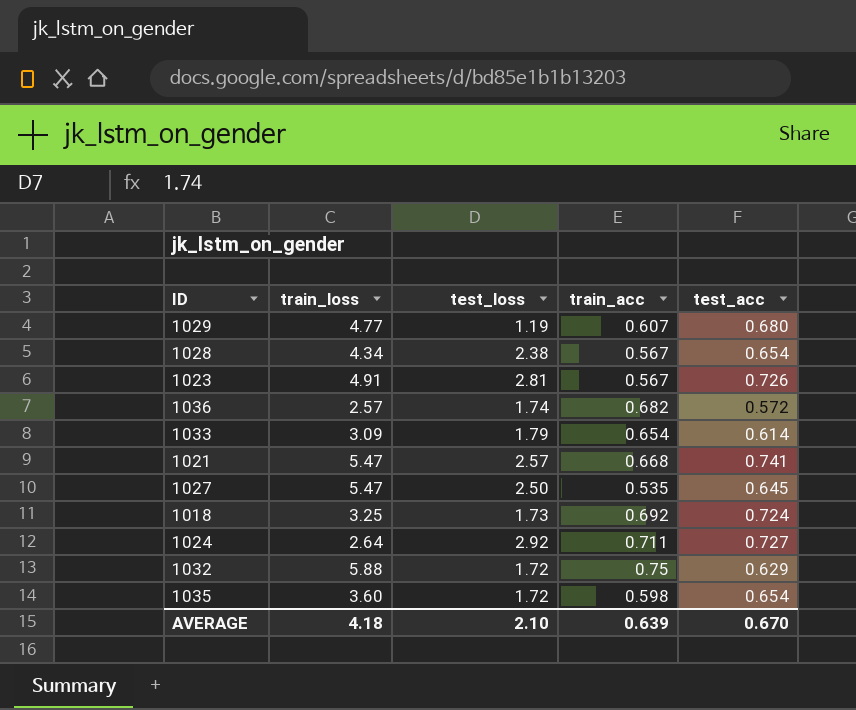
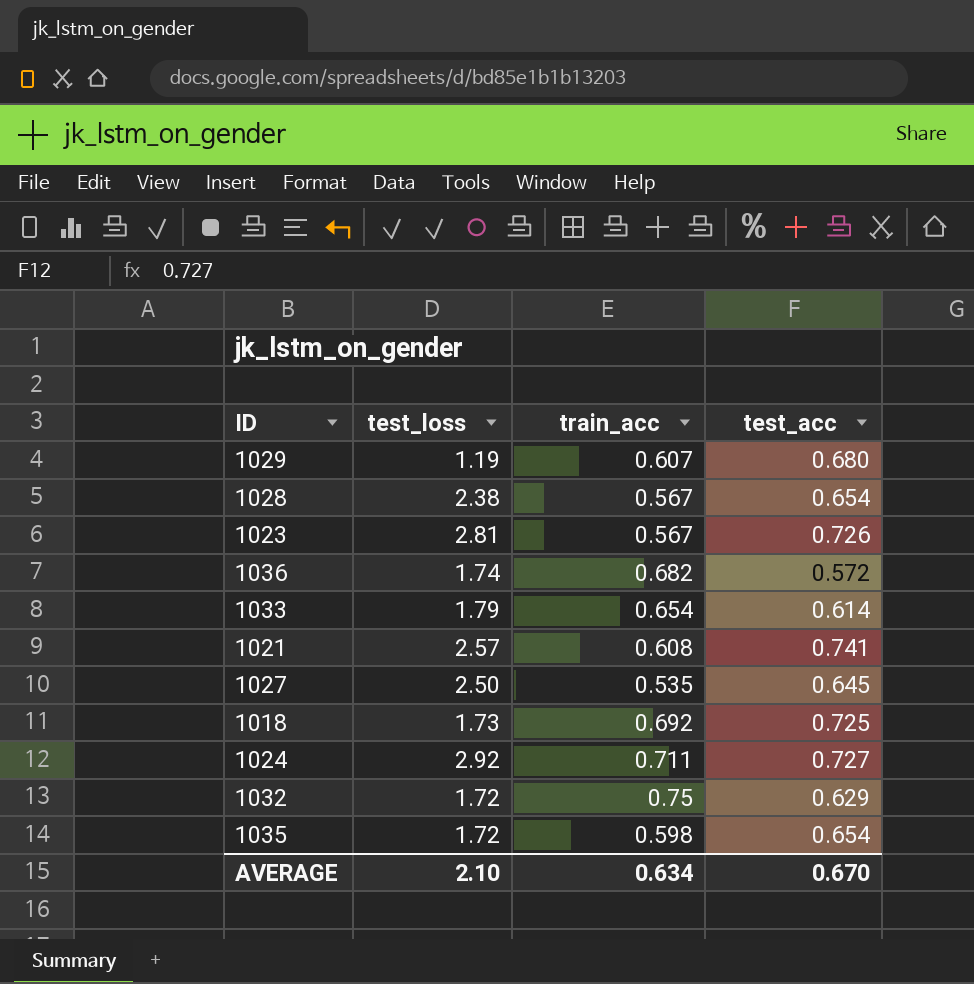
column train_loss | position: 2 -> none
1021 | train_acc: 0.668 -> 0.608
1018 | test_acc: 0.724 -> 0.725
AVERAGE | train_acc: 0.639 -> 0.634

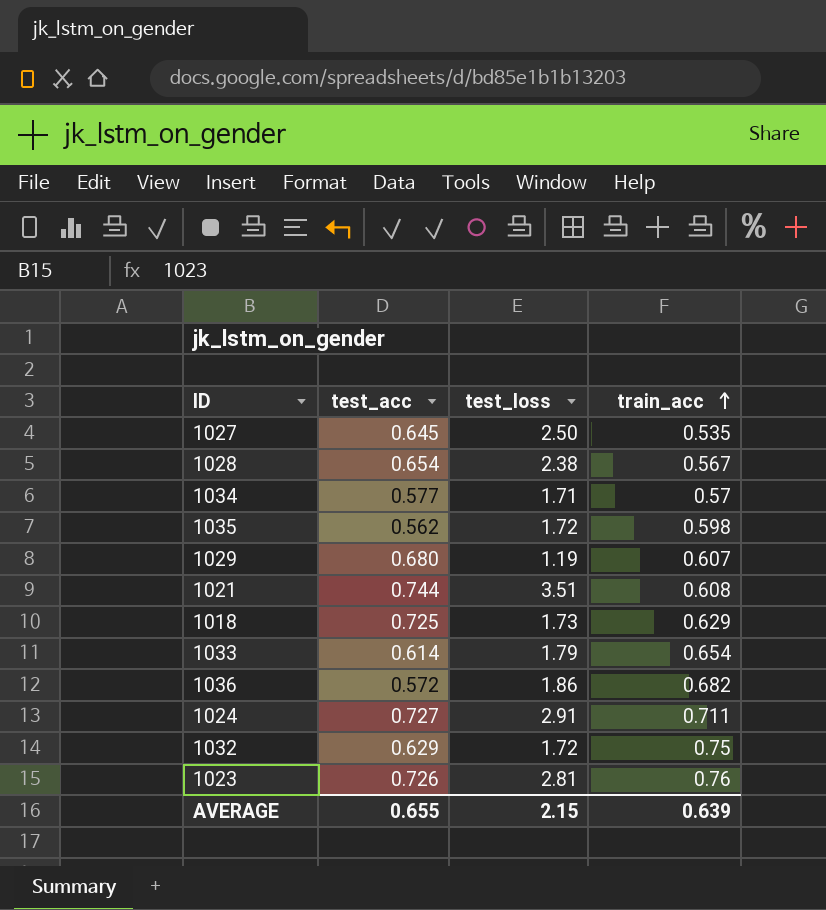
row order: none -> train_acc ascending
column test_acc | position: 4 -> 2
row 1034: none -> 0.577 | 1.71 | 0.57
1035 | test_acc: 0.654 -> 0.562
1021 | test_acc: 0.741 -> 0.744
1021 | test_loss: 2.57 -> 3.51
1018 | train_acc: 0.692 -> 0.629
1036 | test_loss: 1.74 -> 1.86
1024 | test_loss: 2.92 -> 2.91
1023 | train_acc: 0.567 -> 0.76
AVERAGE | test_acc: 0.670 -> 0.655
AVERAGE | test_loss: 2.10 -> 2.15
AVERAGE | train_acc: 0.634 -> 0.639

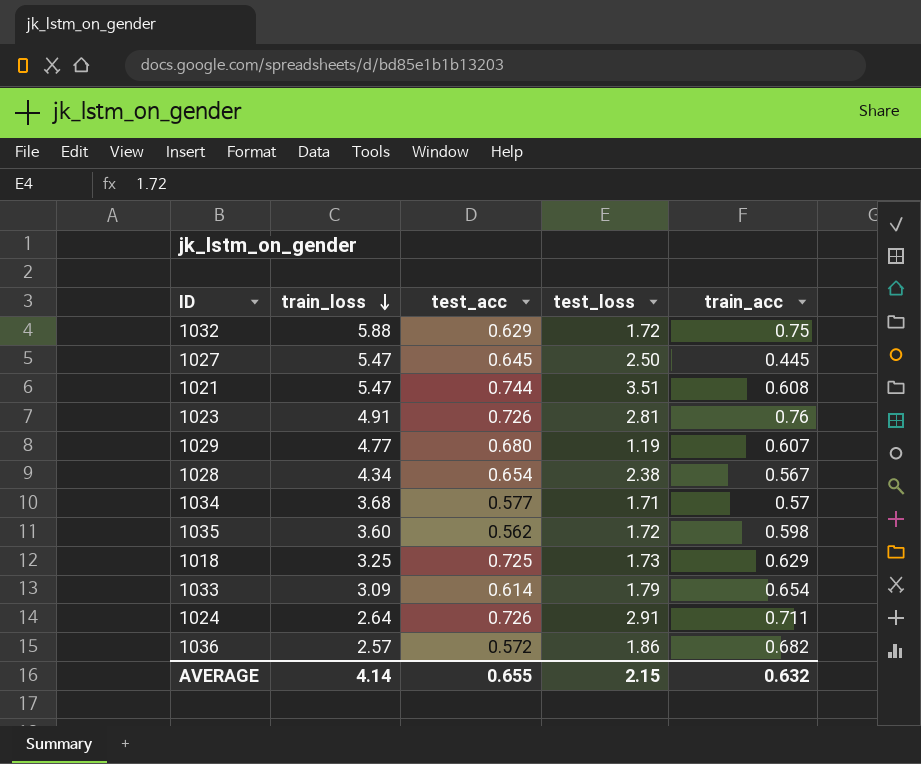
row order: train_acc ascending -> train_loss descending
column train_loss | position: none -> 2
1027 | train_acc: 0.535 -> 0.445
1024 | test_acc: 0.727 -> 0.726
AVERAGE | train_acc: 0.639 -> 0.632

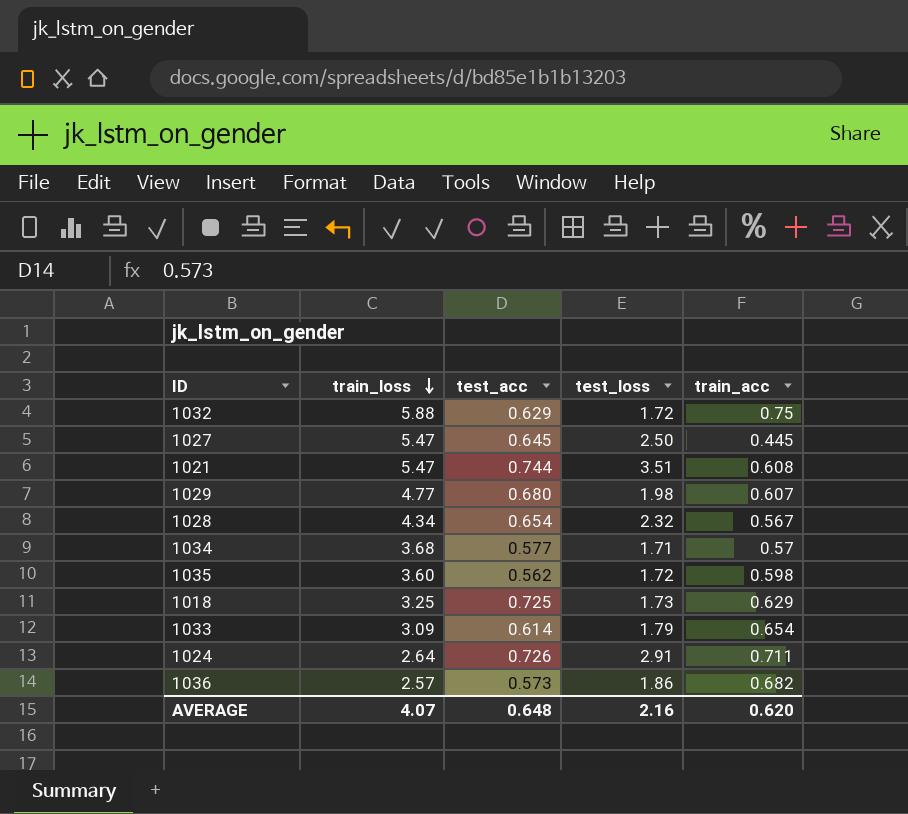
row 1023: 4.91 | 0.726 | 2.81 | 0.76 -> none
1029 | test_loss: 1.19 -> 1.98
1028 | test_loss: 2.38 -> 2.32
1036 | test_acc: 0.572 -> 0.573
AVERAGE | train_loss: 4.14 -> 4.07
AVERAGE | test_acc: 0.655 -> 0.648
AVERAGE | test_loss: 2.15 -> 2.16
AVERAGE | train_acc: 0.632 -> 0.620

